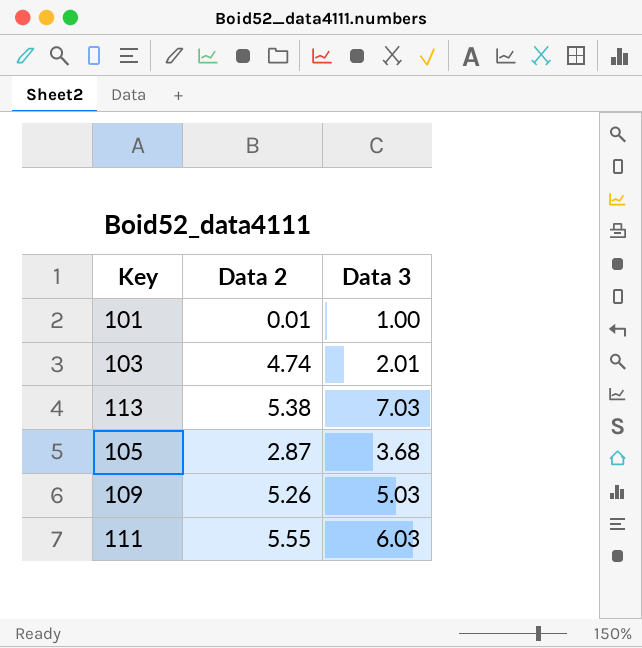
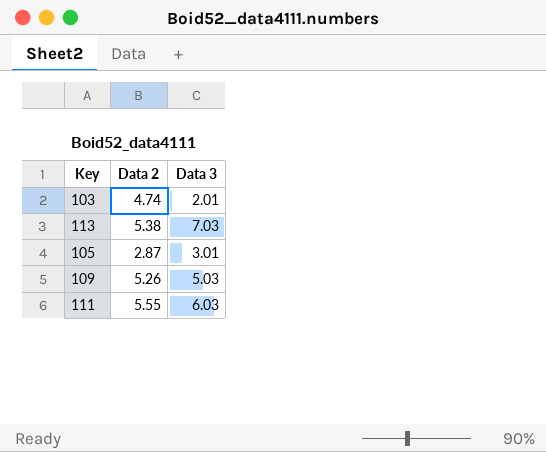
row 101: 0.01 | 1.00 -> none
105 | Data 3: 3.68 -> 3.01

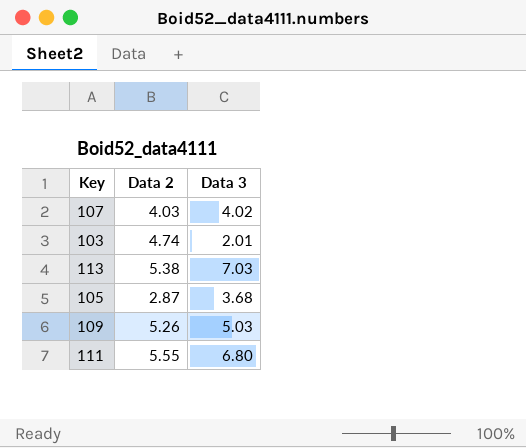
row 107: none -> 4.03 | 4.02
105 | Data 3: 3.01 -> 3.68
111 | Data 3: 6.03 -> 6.80

